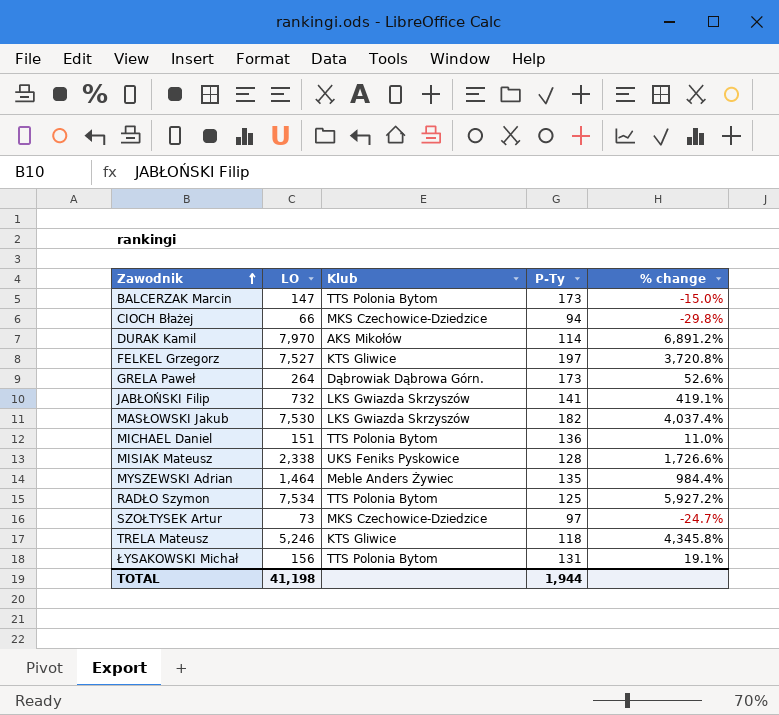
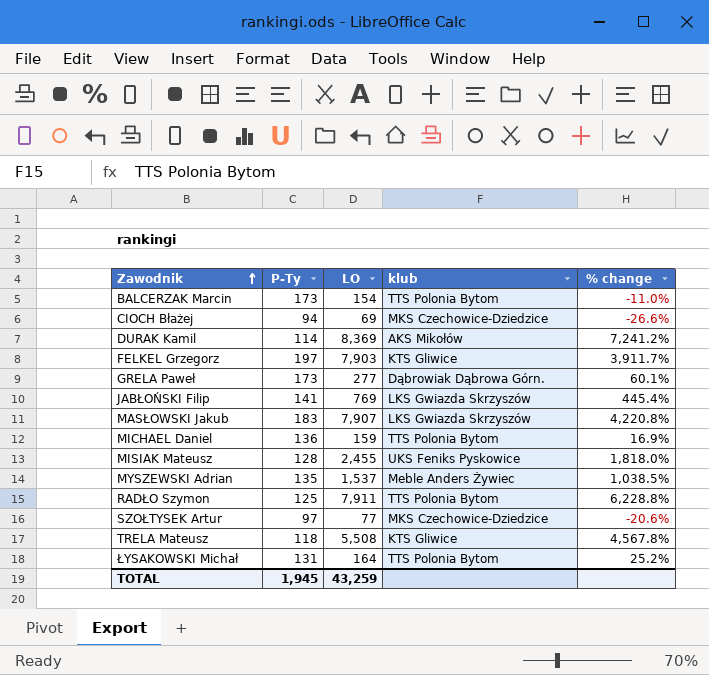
column P-Ty | position: 4 -> 2
column name: Klub -> klub
BALCERZAK Marcin | LO: 147 -> 154
BALCERZAK Marcin | % change: -15.0% -> -11.0%
CIOCH Błażej | LO: 66 -> 69
CIOCH Błażej | % change: -29.8% -> -26.6%
DURAK Kamil | LO: 7,970 -> 8,369
DURAK Kamil | % change: 6,891.2% -> 7,241.2%
FELKEL Grzegorz | LO: 7,527 -> 7,903
FELKEL Grzegorz | % change: 3,720.8% -> 3,911.7%
GRELA Paweł | LO: 264 -> 277
GRELA Paweł | % change: 52.6% -> 60.1%
JABŁOŃSKI Filip | LO: 732 -> 769
JABŁOŃSKI Filip | % change: 419.1% -> 445.4%
MASŁOWSKI Jakub | P-Ty: 182 -> 183
MASŁOWSKI Jakub | LO: 7,530 -> 7,907
MASŁOWSKI Jakub | % change: 4,037.4% -> 4,220.8%
MICHAEL Daniel | LO: 151 -> 159
MICHAEL Daniel | % change: 11.0% -> 16.9%
MISIAK Mateusz | LO: 2,338 -> 2,455
MISIAK Mateusz | % change: 1,726.6% -> 1,818.0%
MYSZEWSKI Adrian | LO: 1,464 -> 1,537
MYSZEWSKI Adrian | % change: 984.4% -> 1,038.5%
RADŁO Szymon | LO: 7,534 -> 7,911
RADŁO Szymon | % change: 5,927.2% -> 6,228.8%
SZOŁTYSEK Artur | LO: 73 -> 77
SZOŁTYSEK Artur | % change: -24.7% -> -20.6%
TRELA Mateusz | LO: 5,246 -> 5,508
TRELA Mateusz | % change: 4,345.8% -> 4,567.8%
ŁYSAKOWSKI Michał | LO: 156 -> 164
ŁYSAKOWSKI Michał | % change: 19.1% -> 25.2%
TOTAL | P-Ty: 1,944 -> 1,945
TOTAL | LO: 41,198 -> 43,259

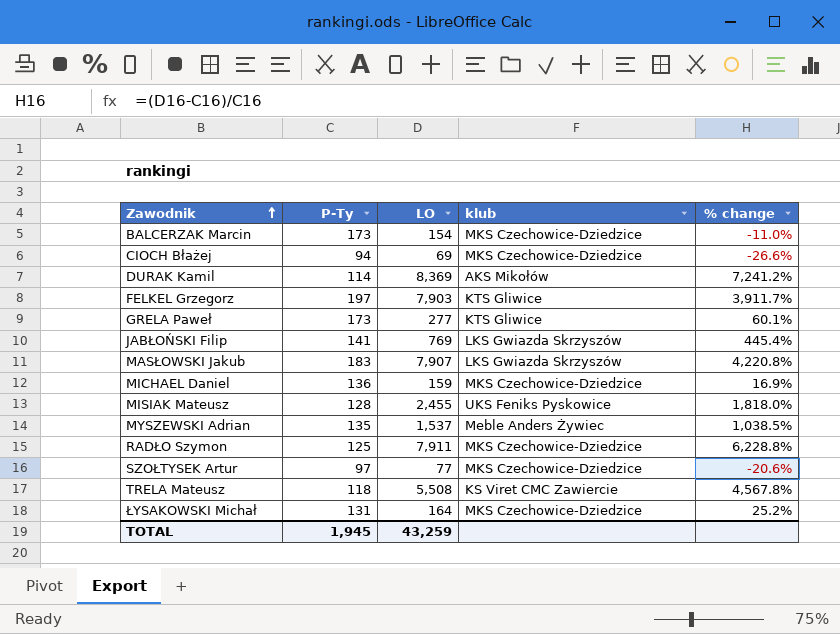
BALCERZAK Marcin | klub: TTS Polonia Bytom -> MKS Czechowice-Dziedzice
GRELA Paweł | klub: Dąbrowiak Dąbrowa Górn. -> KTS Gliwice
MICHAEL Daniel | klub: TTS Polonia Bytom -> MKS Czechowice-Dziedzice
RADŁO Szymon | klub: TTS Polonia Bytom -> MKS Czechowice-Dziedzice
TRELA Mateusz | klub: KTS Gliwice -> KS Viret CMC Zawiercie
ŁYSAKOWSKI Michał | klub: TTS Polonia Bytom -> MKS Czechowice-Dziedzice

